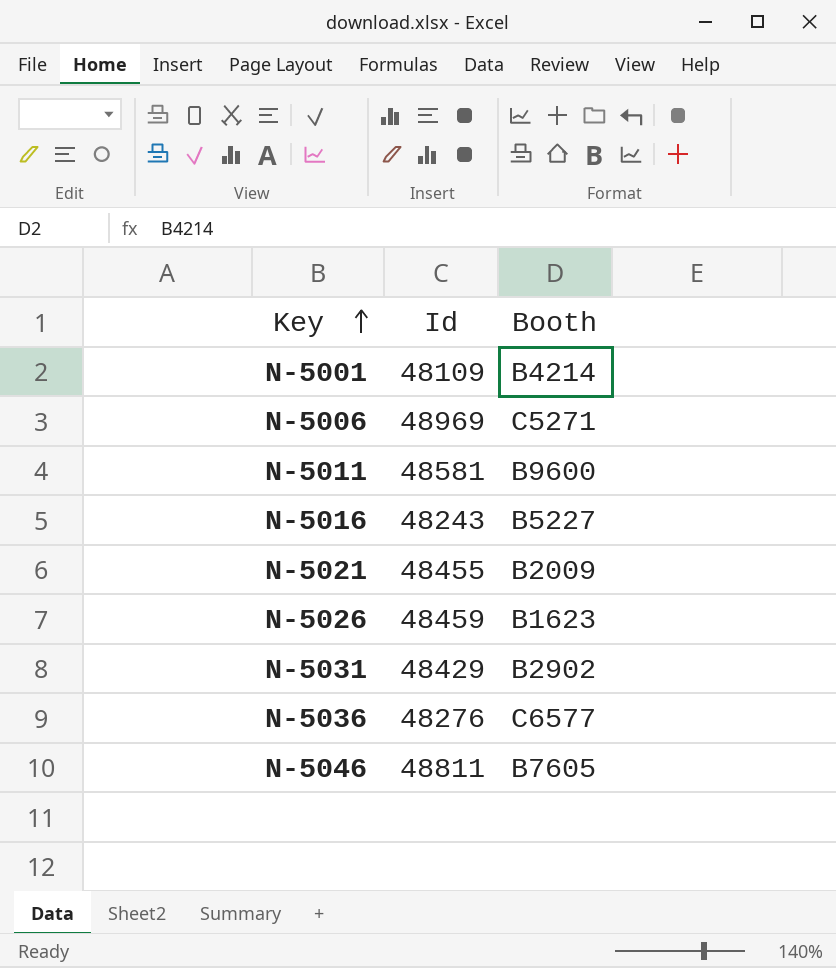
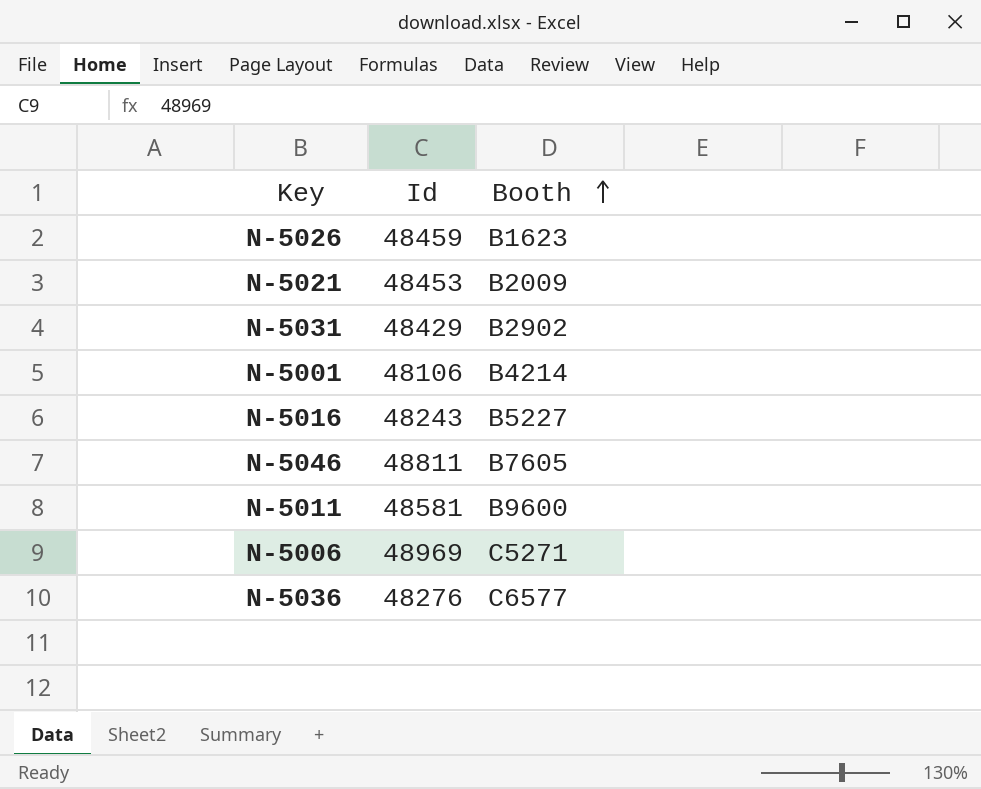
row order: Key ascending -> Booth ascending
N-5021 | Id: 48455 -> 48453
N-5001 | Id: 48109 -> 48106

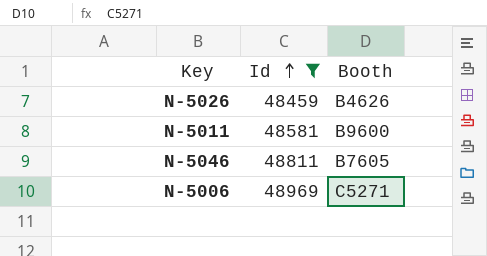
filter: none -> Id >= 48459
row order: Booth ascending -> Id ascending
N-5026 | Booth: B1623 -> B4626

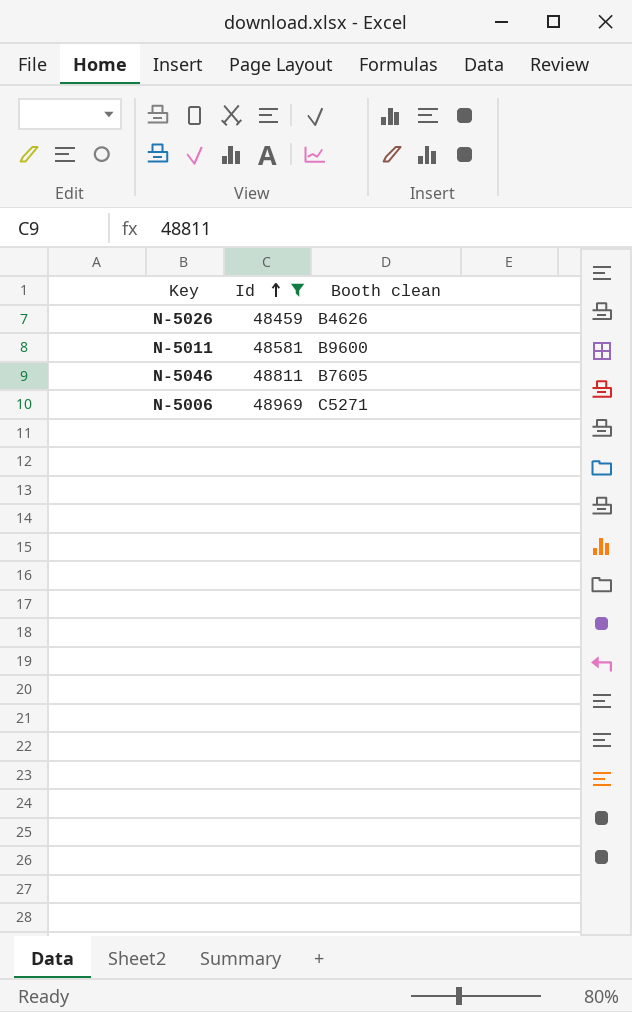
column name: Booth -> Booth clean

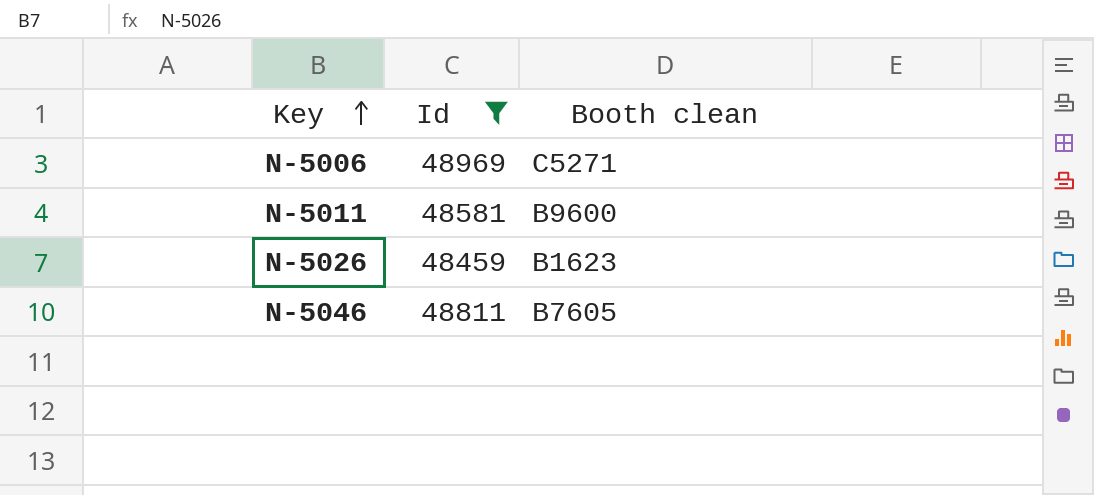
row order: Id ascending -> Key ascending
N-5026 | Booth clean: B4626 -> B1623

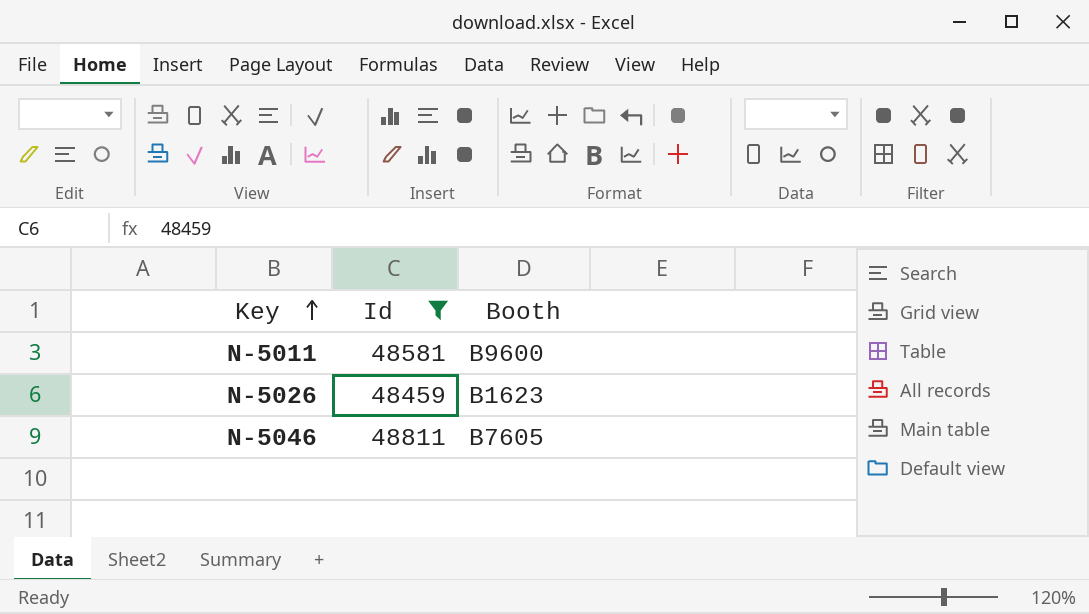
column name: Booth clean -> Booth
row N-5006: 48969 | C5271 -> none

